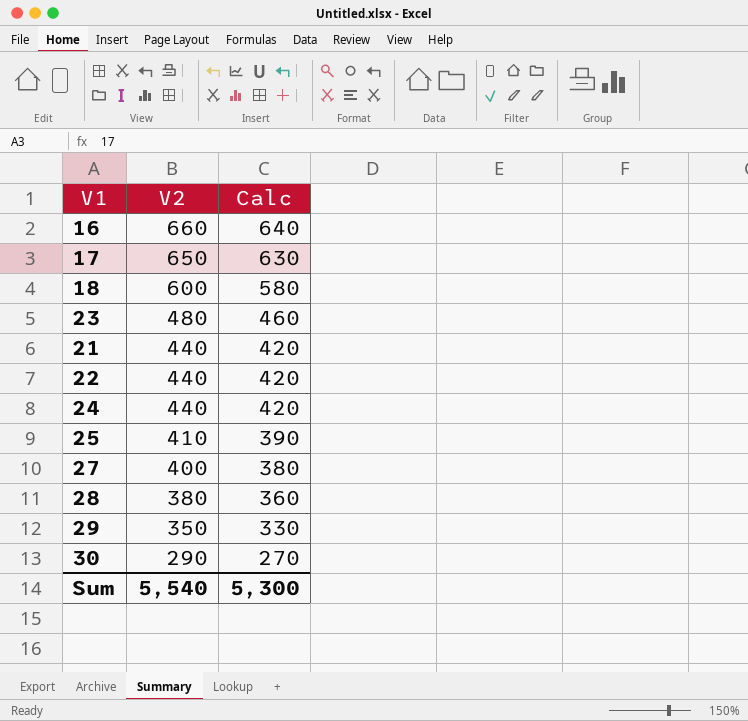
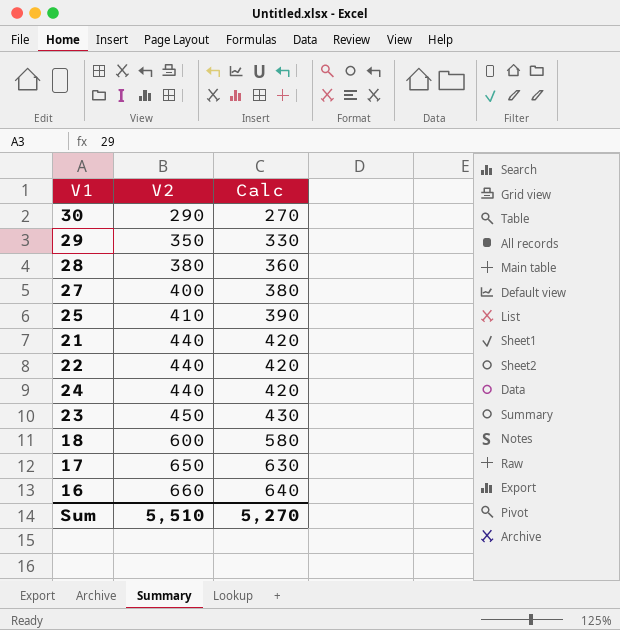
row order: V2 descending -> V2 ascending
23 | V2: 480 -> 450
23 | Calc: 460 -> 430
Sum | V2: 5,540 -> 5,510
Sum | Calc: 5,300 -> 5,270

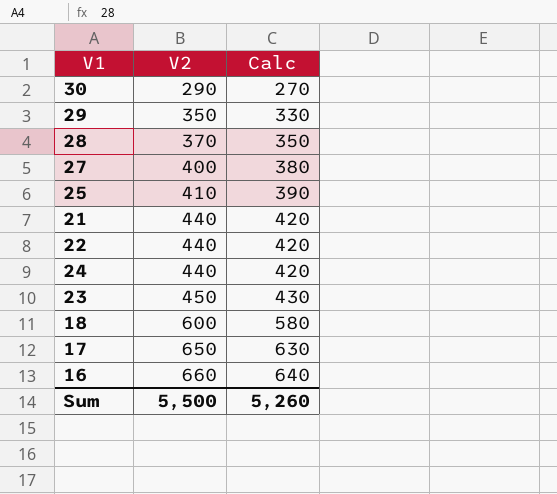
28 | V2: 380 -> 370
28 | Calc: 360 -> 350
Sum | V2: 5,510 -> 5,500
Sum | Calc: 5,270 -> 5,260

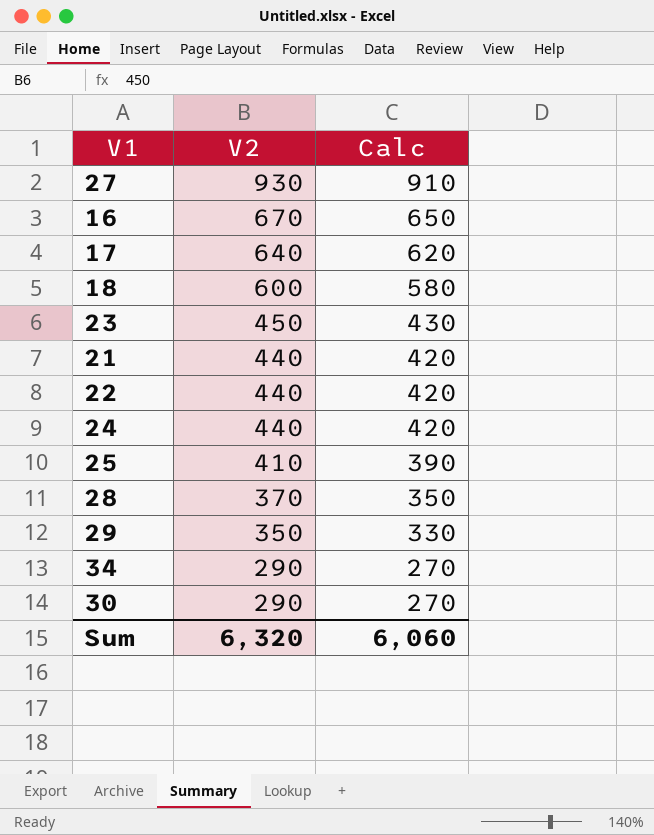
row order: V2 ascending -> V2 descending
27 | V2: 400 -> 930
27 | Calc: 380 -> 910
16 | V2: 660 -> 670
16 | Calc: 640 -> 650
17 | V2: 650 -> 640
17 | Calc: 630 -> 620
row 34: none -> 290 | 270
Sum | V2: 5,500 -> 6,320
Sum | Calc: 5,260 -> 6,060

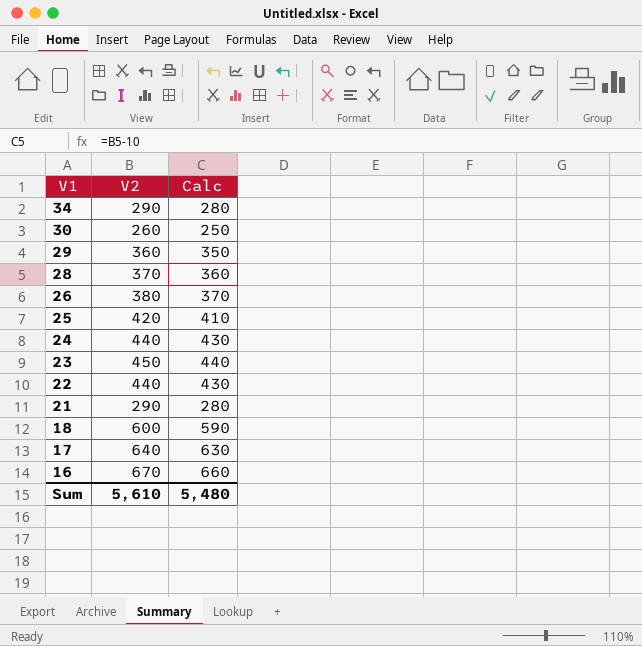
row order: V2 descending -> V1 descending
column Calc | formula: [V2] - 20 -> [V2] - 10
row 27: 930 | 910 -> none
30 | V2: 290 -> 260
29 | V2: 350 -> 360
row 26: none -> 380 | 370
25 | V2: 410 -> 420
21 | V2: 440 -> 290
Sum | V2: 6,320 -> 5,610
Sum | Calc: 6,060 -> 5,480

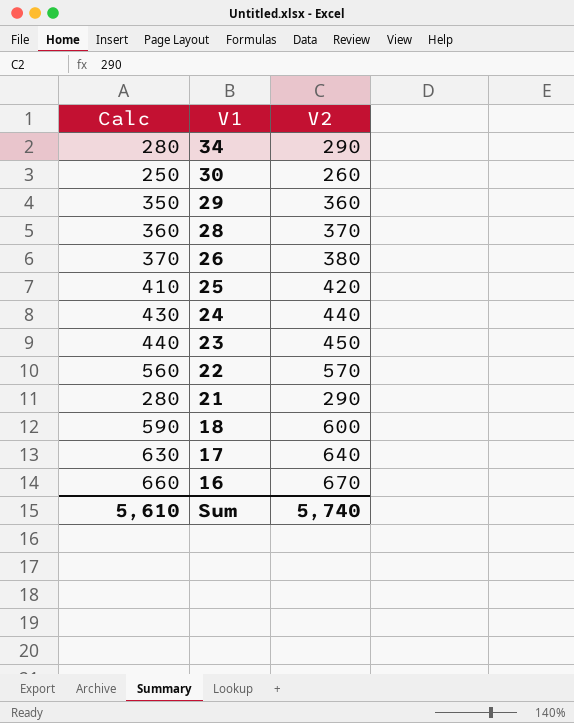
column Calc | position: 3 -> 1
22 | Calc: 430 -> 560
22 | V2: 440 -> 570
Sum | Calc: 5,480 -> 5,610
Sum | V2: 5,610 -> 5,740

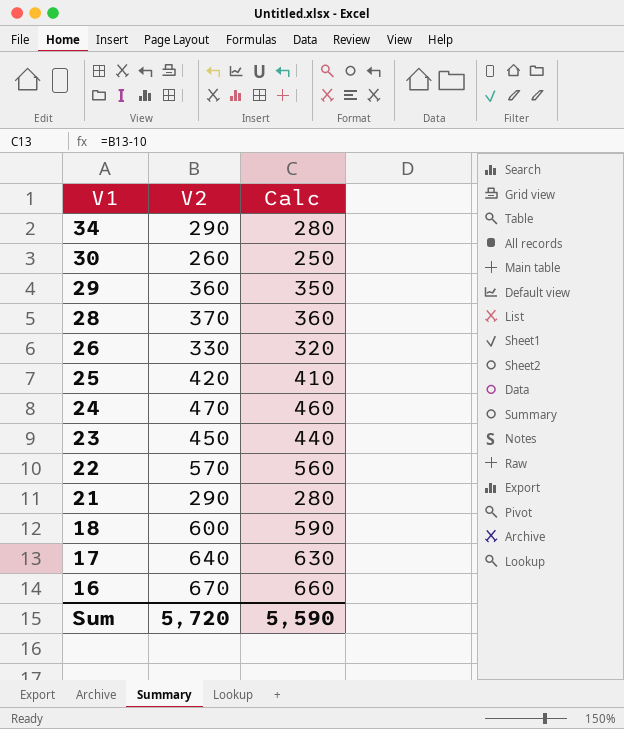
column Calc | position: 1 -> 3
26 | V2: 380 -> 330
26 | Calc: 370 -> 320
24 | V2: 440 -> 470
24 | Calc: 430 -> 460
Sum | V2: 5,740 -> 5,720
Sum | Calc: 5,610 -> 5,590

